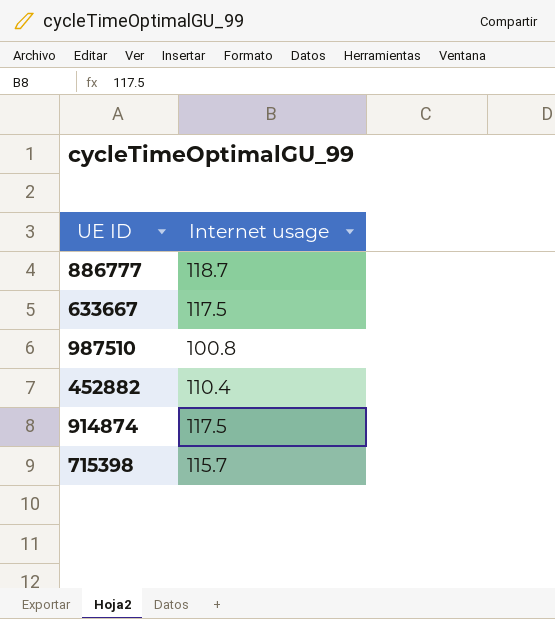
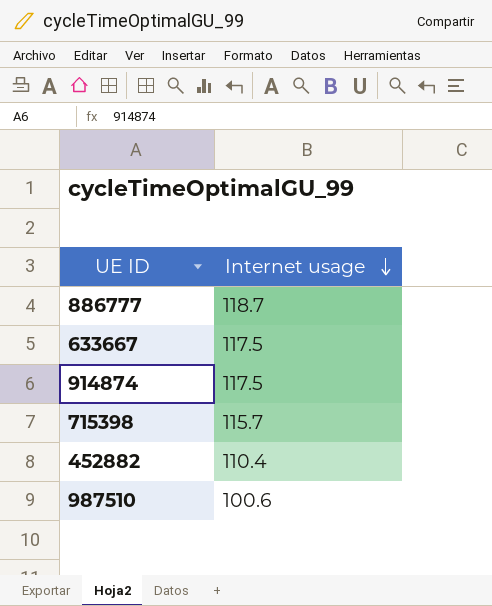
row order: none -> Internet usage descending
987510 | Internet usage: 100.8 -> 100.6

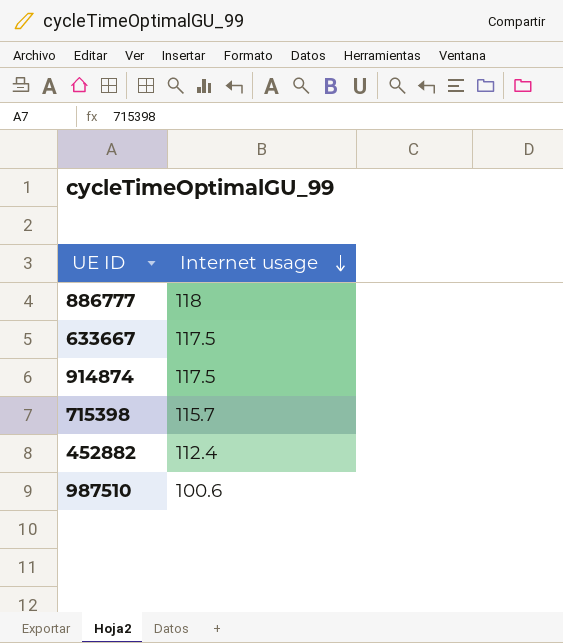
886777 | Internet usage: 118.7 -> 118
452882 | Internet usage: 110.4 -> 112.4

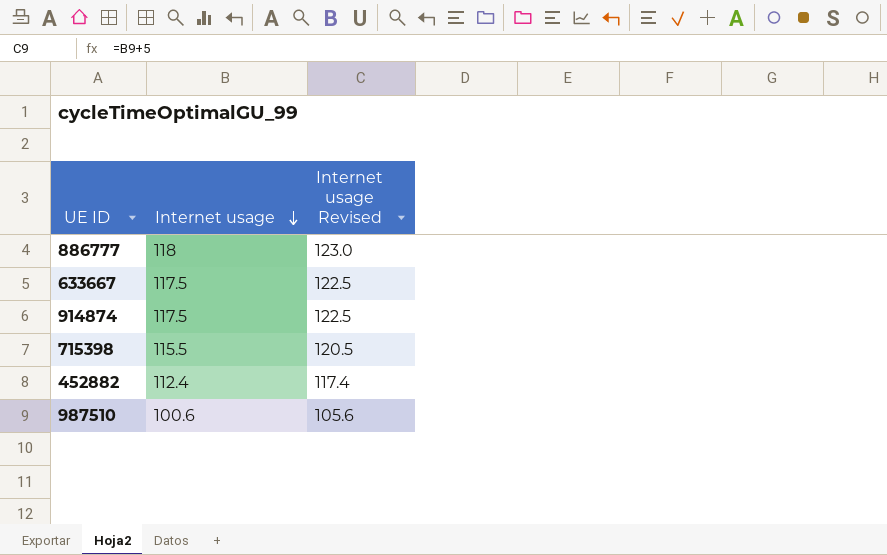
column Internet usage Revised | formula: none -> [Internet usage] + 5
715398 | Internet usage: 115.7 -> 115.5

